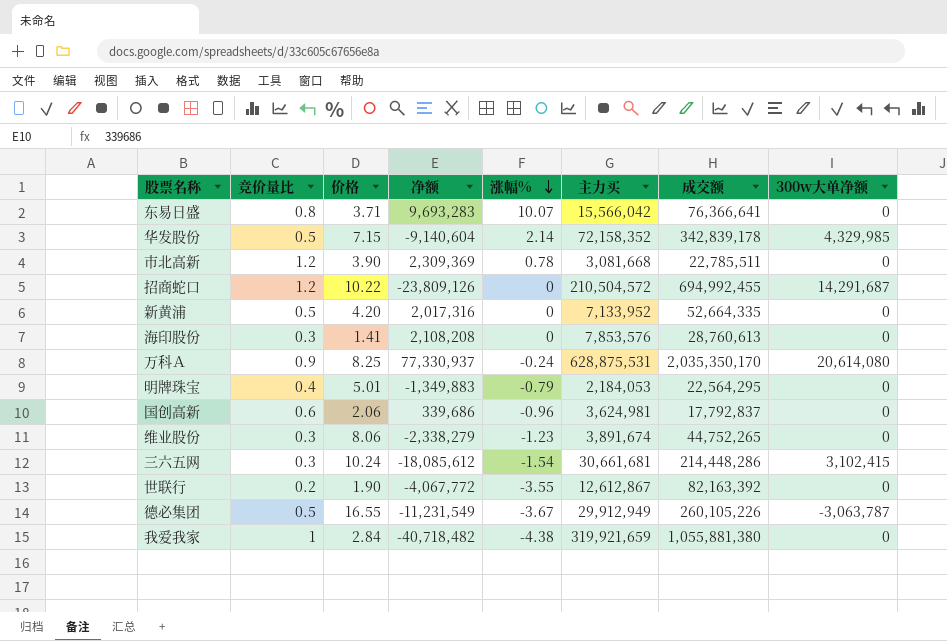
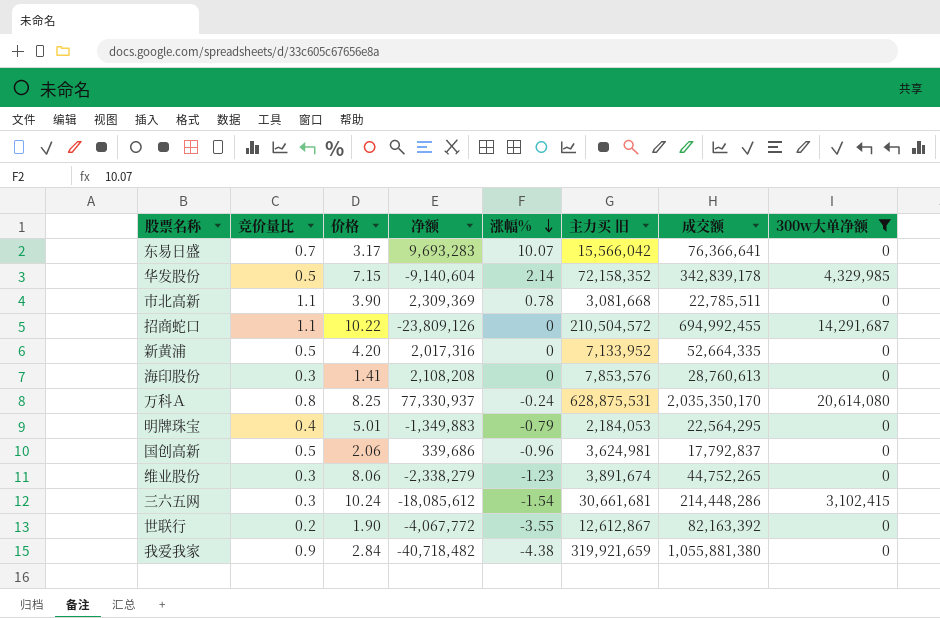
filter: none -> 300w大单净额 != -3,063,787
column name: 主力买 -> 主力买 旧
东易日盛 | 竞价量比: 0.8 -> 0.7
东易日盛 | 价格: 3.71 -> 3.17
市北高新 | 竞价量比: 1.2 -> 1.1
招商蛇口 | 竞价量比: 1.2 -> 1.1
万科Ａ | 竞价量比: 0.9 -> 0.8
国创高新 | 竞价量比: 0.6 -> 0.5
我爱我家 | 竞价量比: 1 -> 0.9

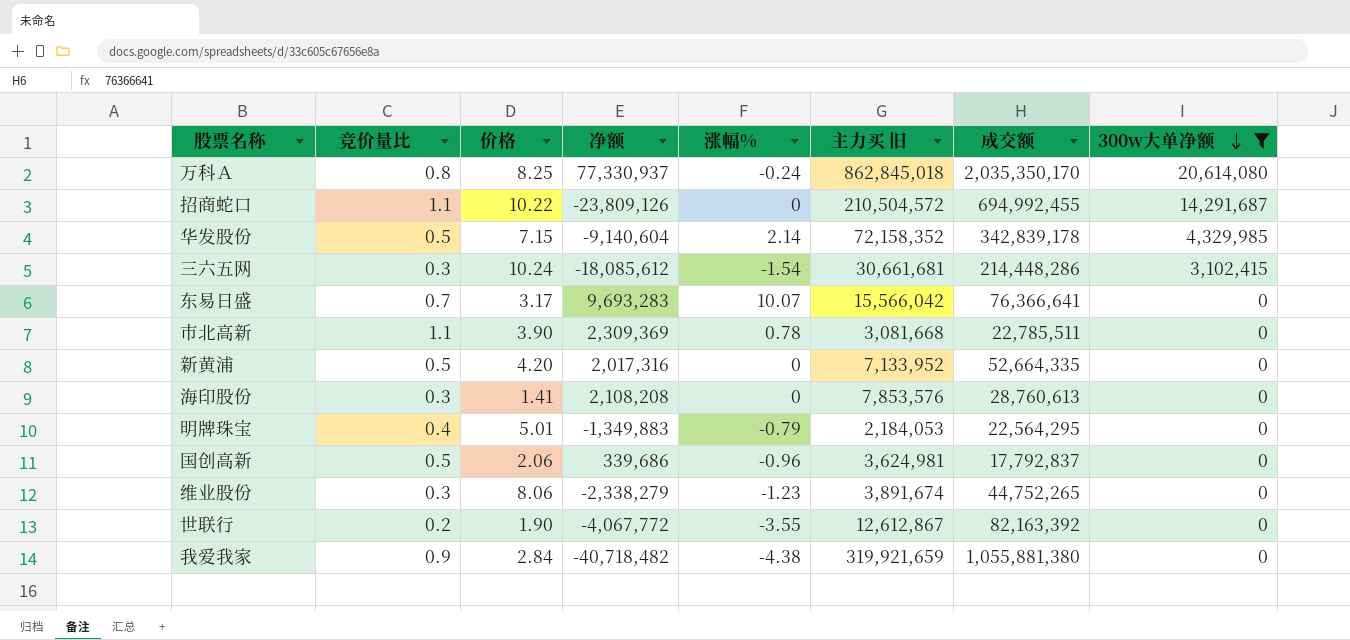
row order: 涨幅% descending -> 300w大单净额 descending
万科Ａ | 主力买 旧: 628,875,531 -> 862,845,018

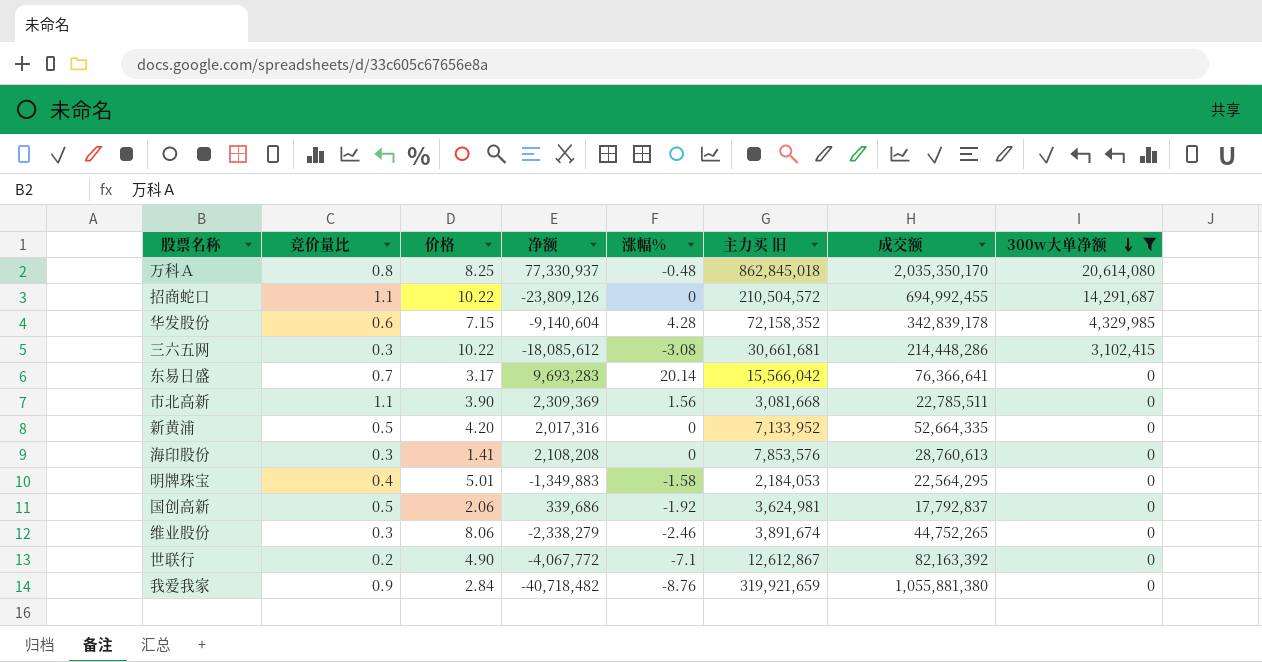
万科Ａ | 涨幅%: -0.24 -> -0.48
华发股份 | 竞价量比: 0.5 -> 0.6
华发股份 | 涨幅%: 2.14 -> 4.28
三六五网 | 价格: 10.24 -> 10.22
三六五网 | 涨幅%: -1.54 -> -3.08
东易日盛 | 涨幅%: 10.07 -> 20.14
市北高新 | 涨幅%: 0.78 -> 1.56
明牌珠宝 | 涨幅%: -0.79 -> -1.58
国创高新 | 涨幅%: -0.96 -> -1.92
维业股份 | 涨幅%: -1.23 -> -2.46
世联行 | 价格: 1.90 -> 4.90
世联行 | 涨幅%: -3.55 -> -7.1
我爱我家 | 涨幅%: -4.38 -> -8.76

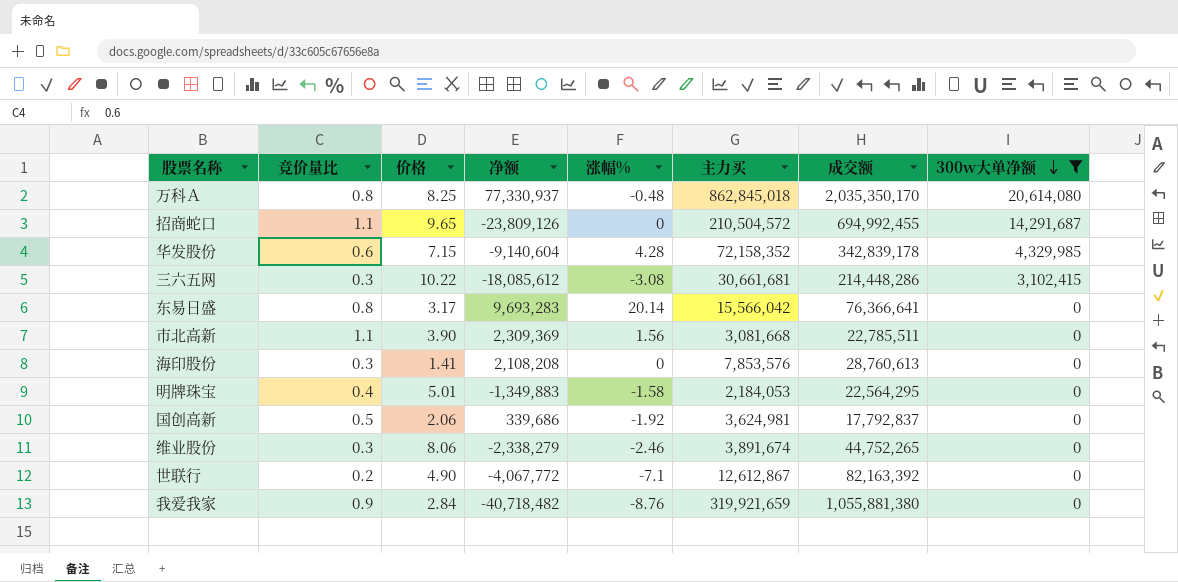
column name: 主力买 旧 -> 主力买
row 新黄浦: 0.5 | 4.20 | 2,017,316 | 0 | 7,133,952 | 52,664,335 | 0 -> none
招商蛇口 | 价格: 10.22 -> 9.65
东易日盛 | 竞价量比: 0.7 -> 0.8

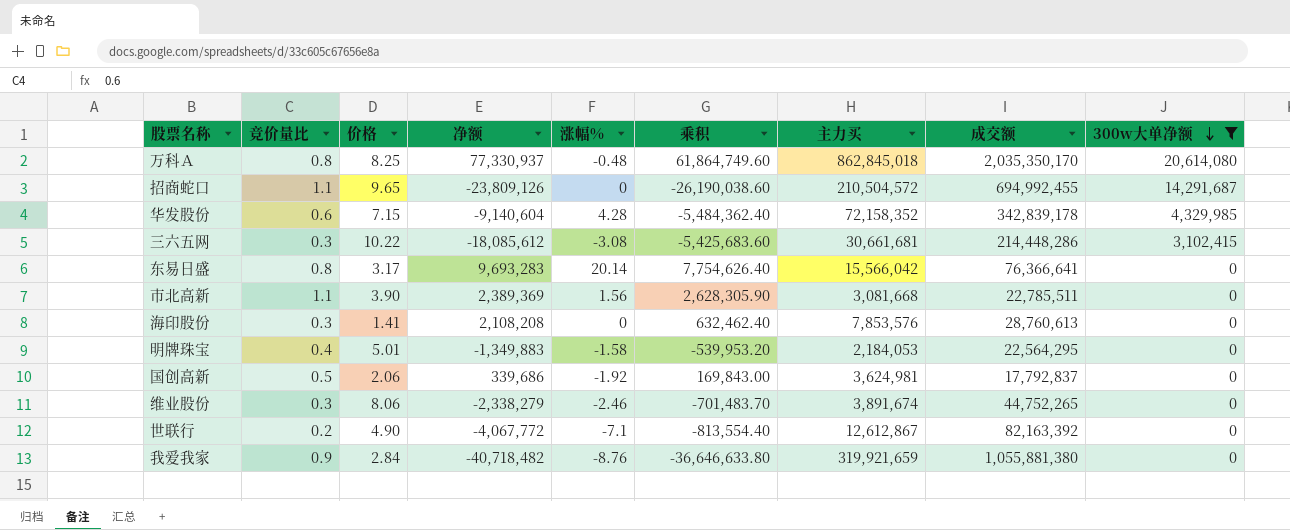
column 乘积 | formula: none -> [竞价量比] * [净额]
市北高新 | 净额: 2,309,369 -> 2,389,369

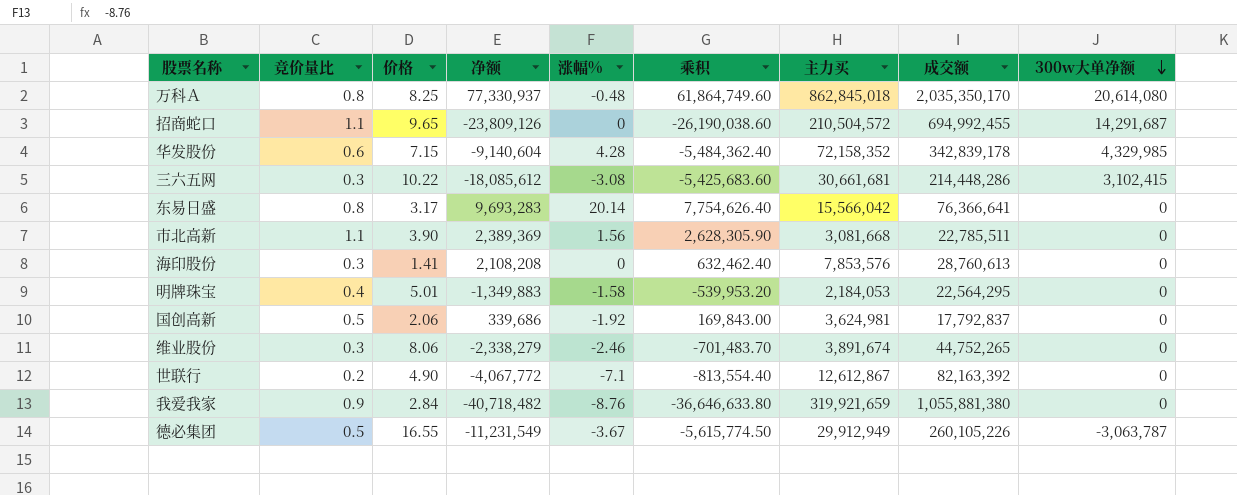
filter: 300w大单净额 != -3,063,787 -> none

